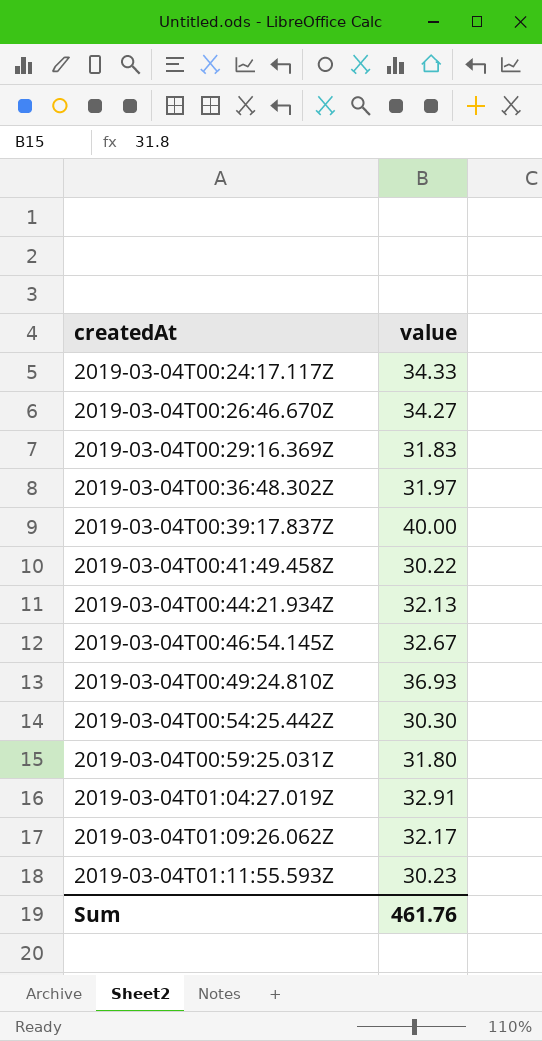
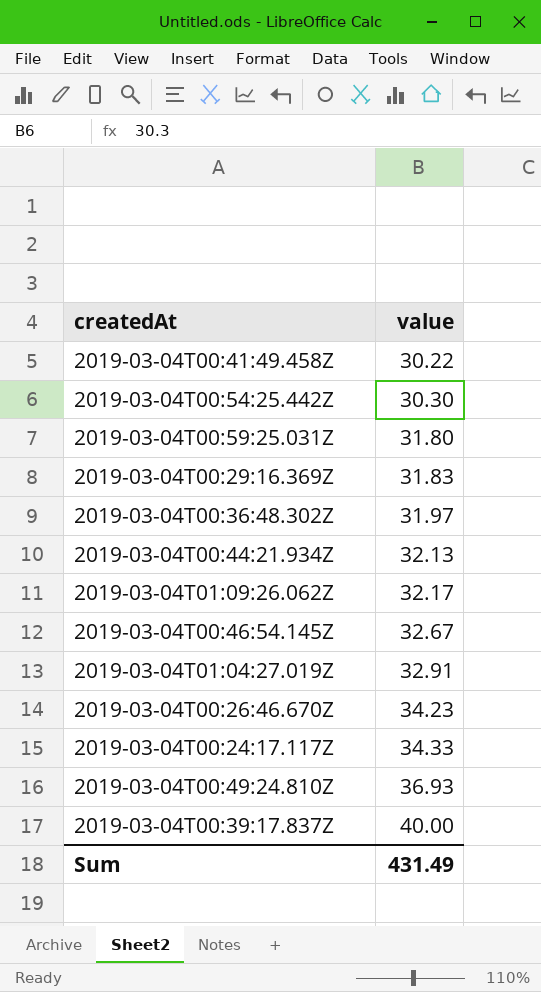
row order: createdAt ascending -> value ascending
row 2019-03-04T01:11:55.593Z: 30.23 -> none
2019-03-04T00:26:46.670Z | value: 34.27 -> 34.23
Sum | value: 461.76 -> 431.49

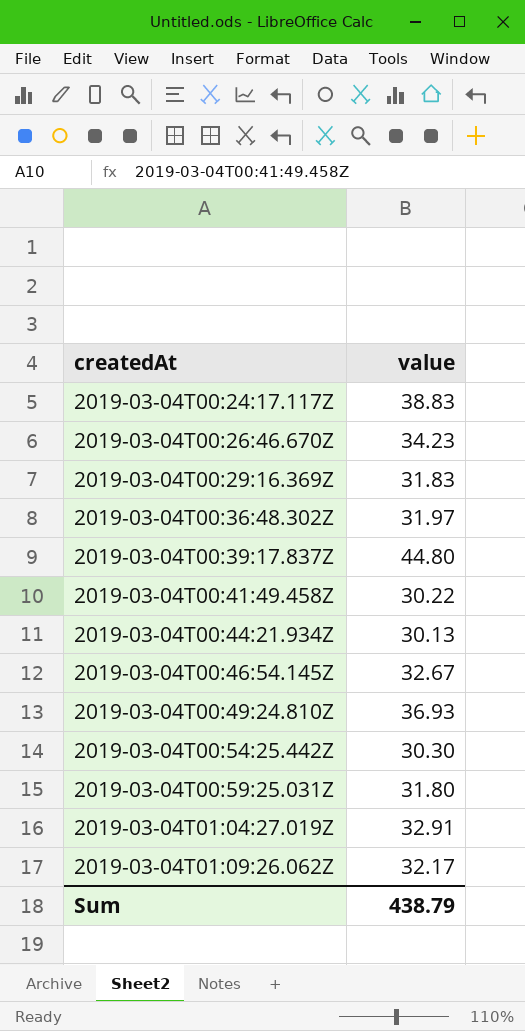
row order: value ascending -> createdAt ascending
2019-03-04T00:24:17.117Z | value: 34.33 -> 38.83
2019-03-04T00:39:17.837Z | value: 40.00 -> 44.80
2019-03-04T00:44:21.934Z | value: 32.13 -> 30.13
Sum | value: 431.49 -> 438.79

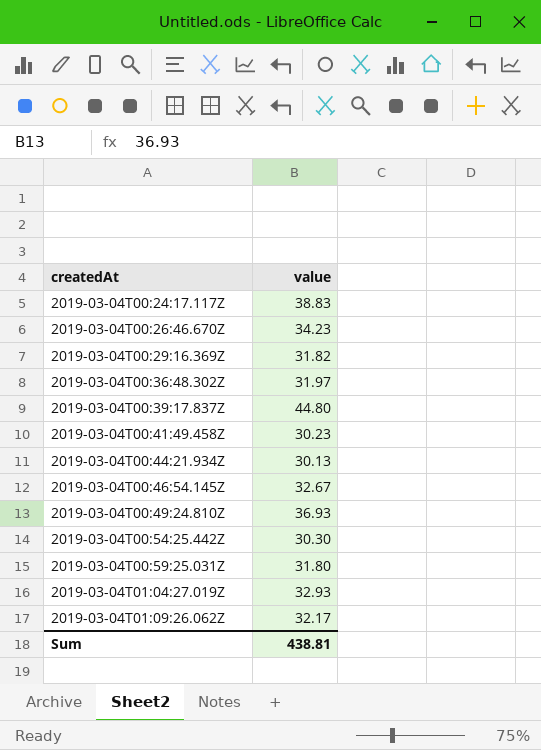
2019-03-04T00:29:16.369Z | value: 31.83 -> 31.82
2019-03-04T00:41:49.458Z | value: 30.22 -> 30.23
2019-03-04T01:04:27.019Z | value: 32.91 -> 32.93
Sum | value: 438.79 -> 438.81

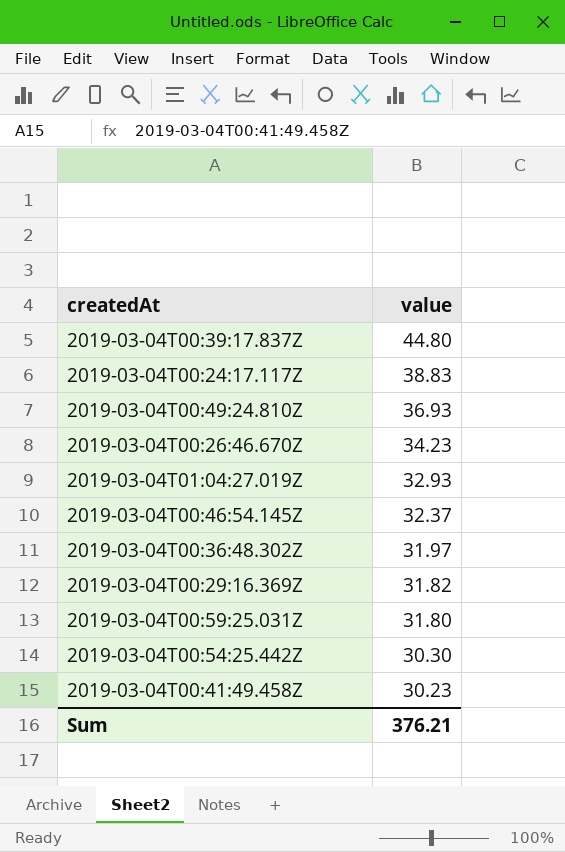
row order: createdAt ascending -> value descending
row 2019-03-04T00:44:21.934Z: 30.13 -> none
row 2019-03-04T01:09:26.062Z: 32.17 -> none
2019-03-04T00:46:54.145Z | value: 32.67 -> 32.37
Sum | value: 438.81 -> 376.21

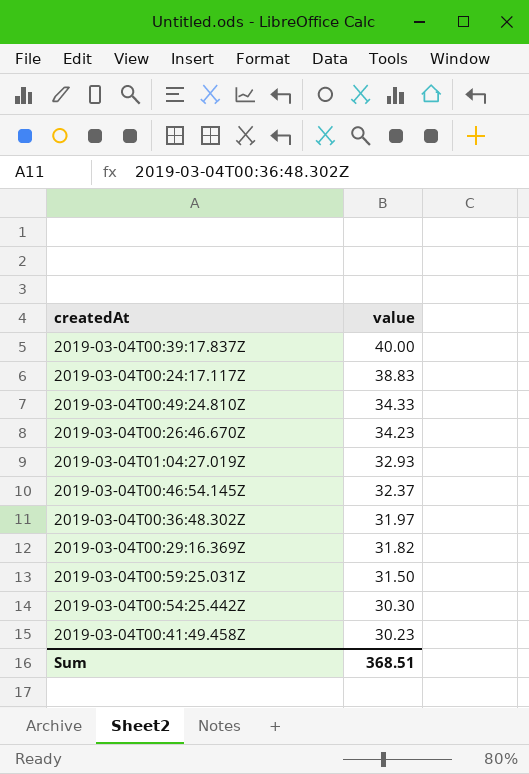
2019-03-04T00:39:17.837Z | value: 44.80 -> 40.00
2019-03-04T00:49:24.810Z | value: 36.93 -> 34.33
2019-03-04T00:59:25.031Z | value: 31.80 -> 31.50
Sum | value: 376.21 -> 368.51

